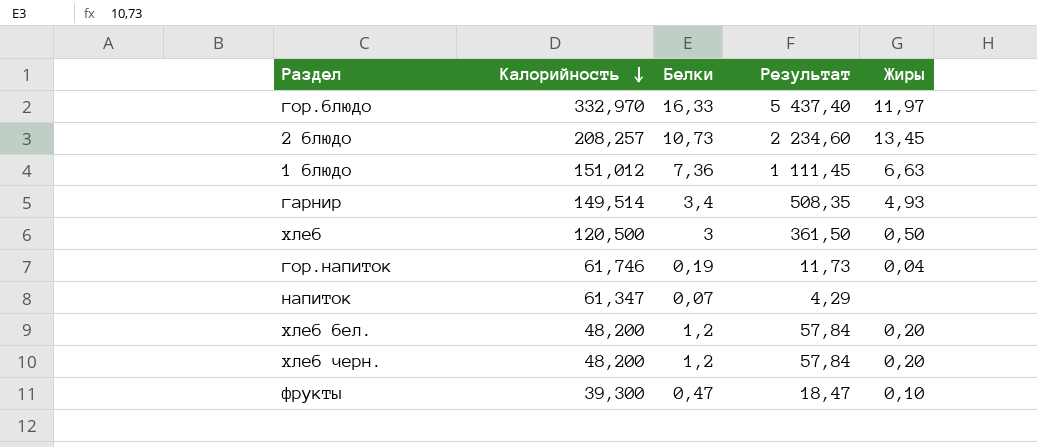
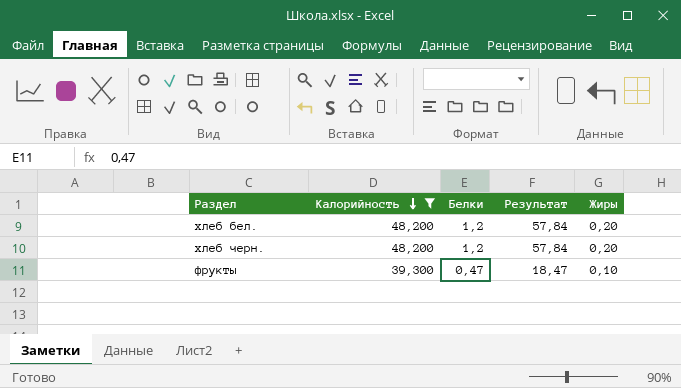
filter: none -> Калорийность <= 48,200

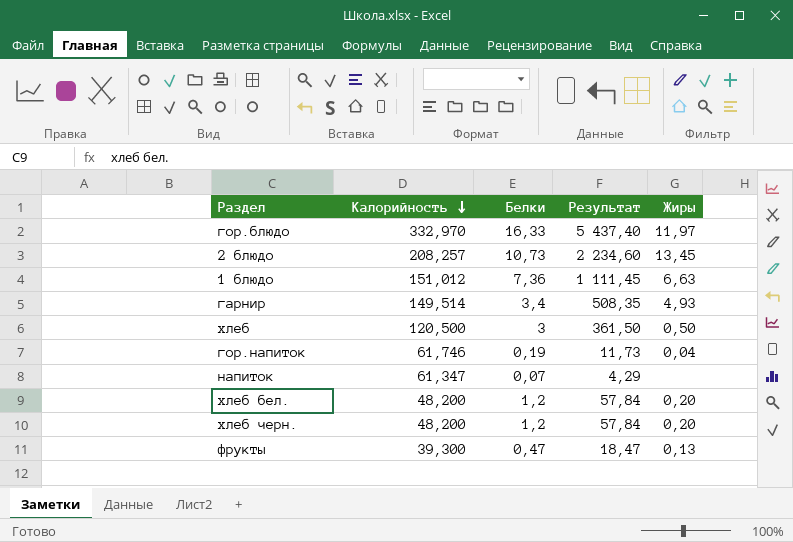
filter: Калорийность <= 48,200 -> none
фрукты | Жиры: 0,10 -> 0,13

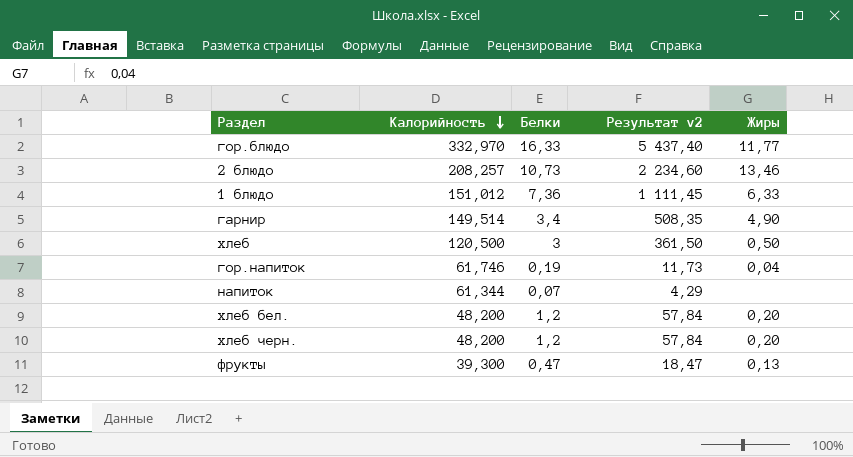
column name: Результат -> Результат v2
гор.блюдо | Жиры: 11,97 -> 11,77
2 блюдо | Жиры: 13,45 -> 13,46
1 блюдо | Жиры: 6,63 -> 6,33
гарнир | Жиры: 4,93 -> 4,90
напиток | Калорийность: 61,347 -> 61,344

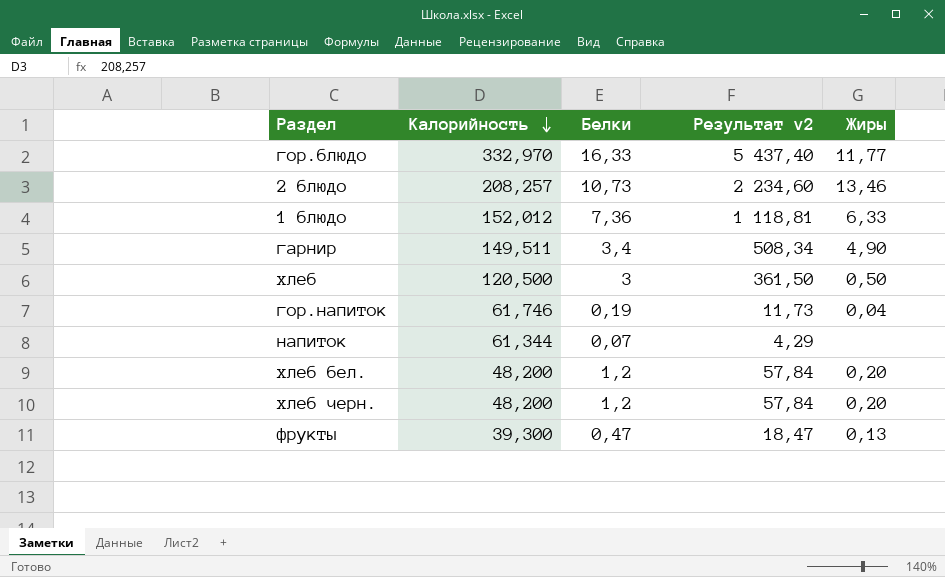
1 блюдо | Калорийность: 151,012 -> 152,012
1 блюдо | Результат v2: 1 111,45 -> 1 118,81
гарнир | Калорийность: 149,514 -> 149,511
гарнир | Результат v2: 508,35 -> 508,34

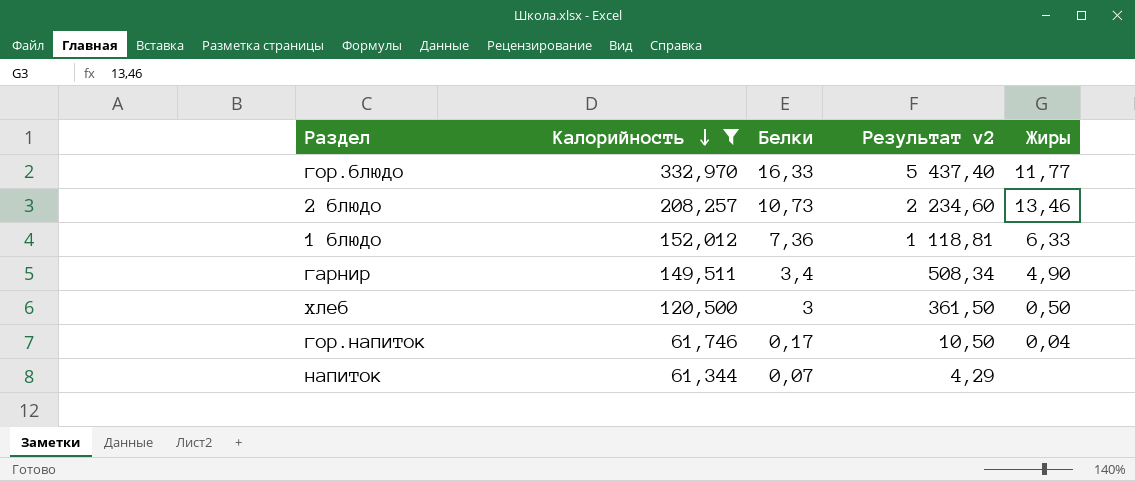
filter: none -> Калорийность >= 61,344
гор.напиток | Белки: 0,19 -> 0,17
гор.напиток | Результат v2: 11,73 -> 10,50

